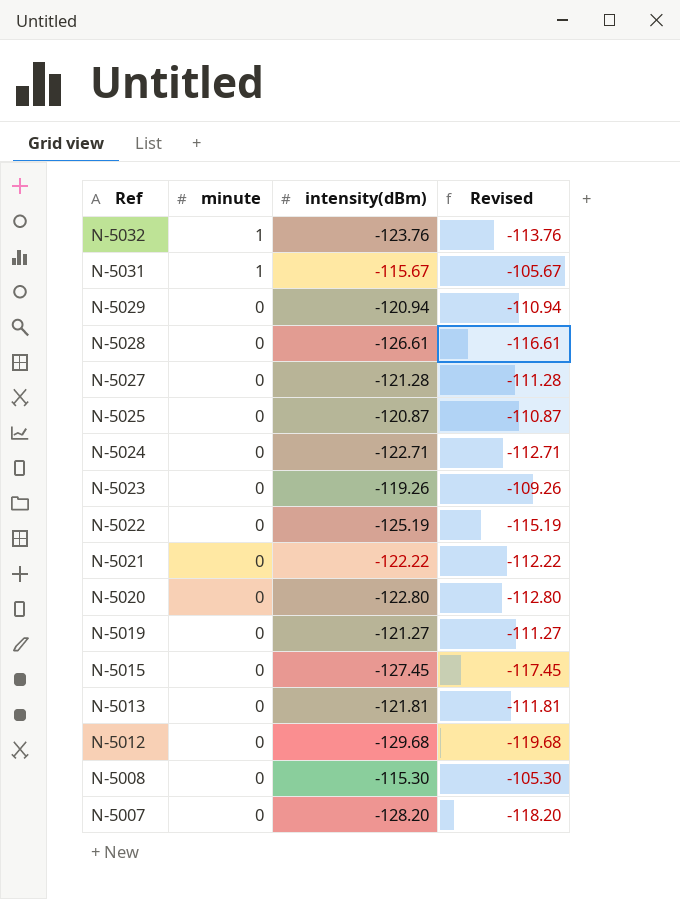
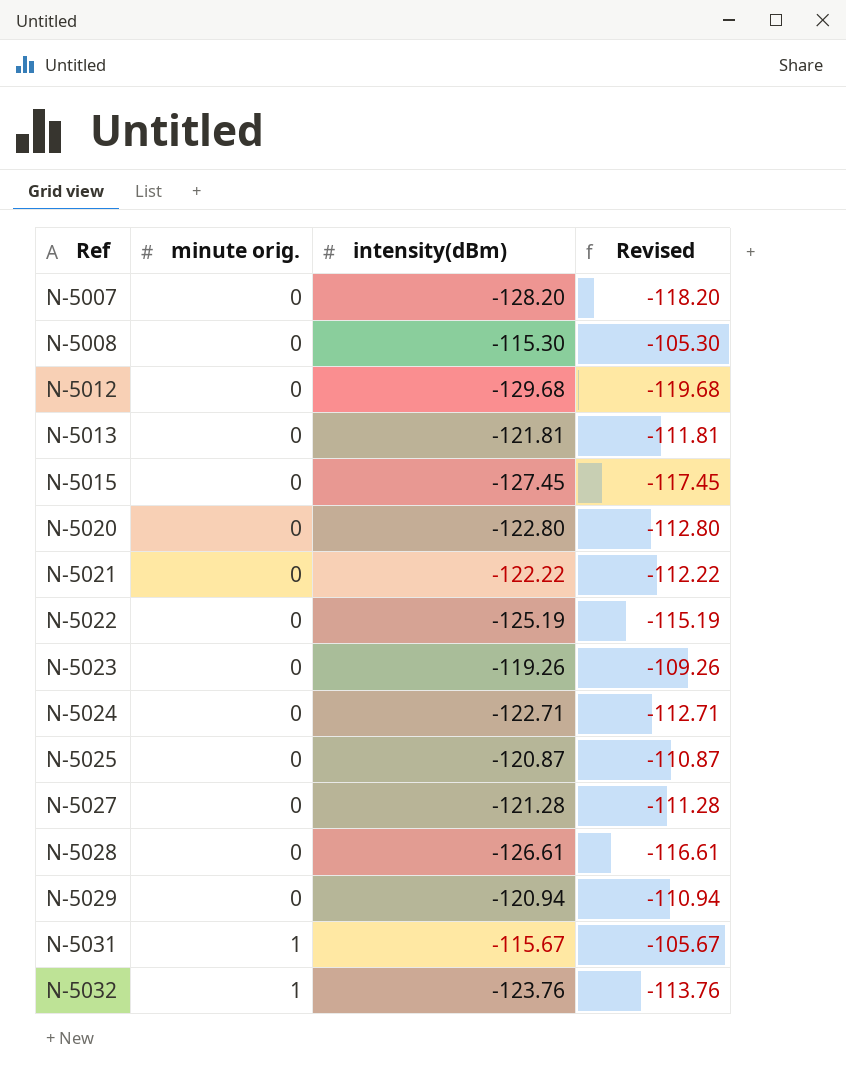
row order: Ref descending -> Ref ascending
column name: minute -> minute orig.
row N-5019: 0 | -121.27 | -111.27 -> none

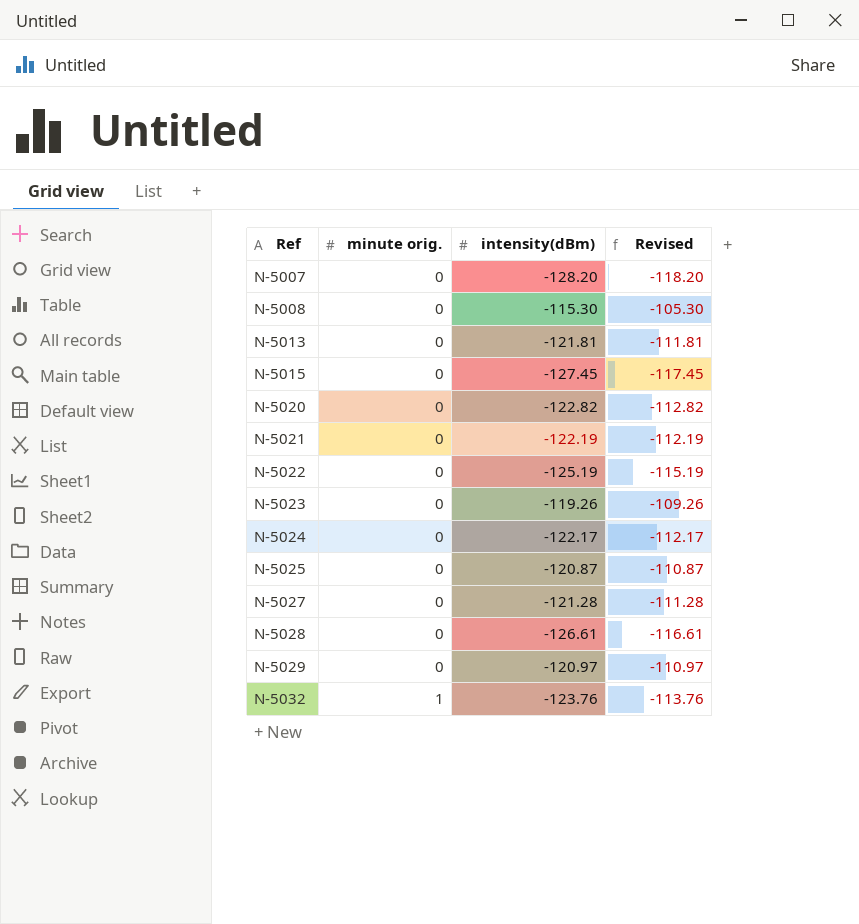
row N-5012: 0 | -129.68 | -119.68 -> none
row N-5031: 1 | -115.67 | -105.67 -> none
N-5020 | intensity(dBm): -122.80 -> -122.82
N-5020 | Revised: -112.80 -> -112.82
N-5021 | intensity(dBm): -122.22 -> -122.19
N-5021 | Revised: -112.22 -> -112.19
N-5024 | intensity(dBm): -122.71 -> -122.17
N-5024 | Revised: -112.71 -> -112.17
N-5029 | intensity(dBm): -120.94 -> -120.97
N-5029 | Revised: -110.94 -> -110.97

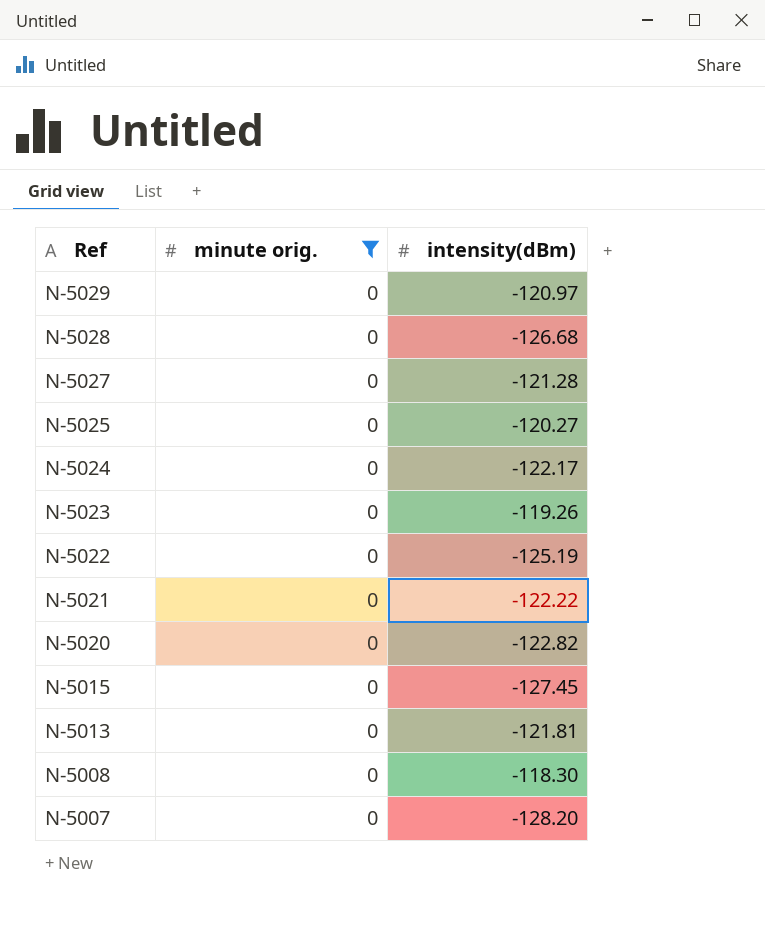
filter: none -> minute orig. = 0
row order: Ref ascending -> Ref descending
column Revised | formula: [intensity(dBm)] + 10 -> none
N-5028 | intensity(dBm): -126.61 -> -126.68
N-5025 | intensity(dBm): -120.87 -> -120.27
N-5021 | intensity(dBm): -122.19 -> -122.22
N-5008 | intensity(dBm): -115.30 -> -118.30

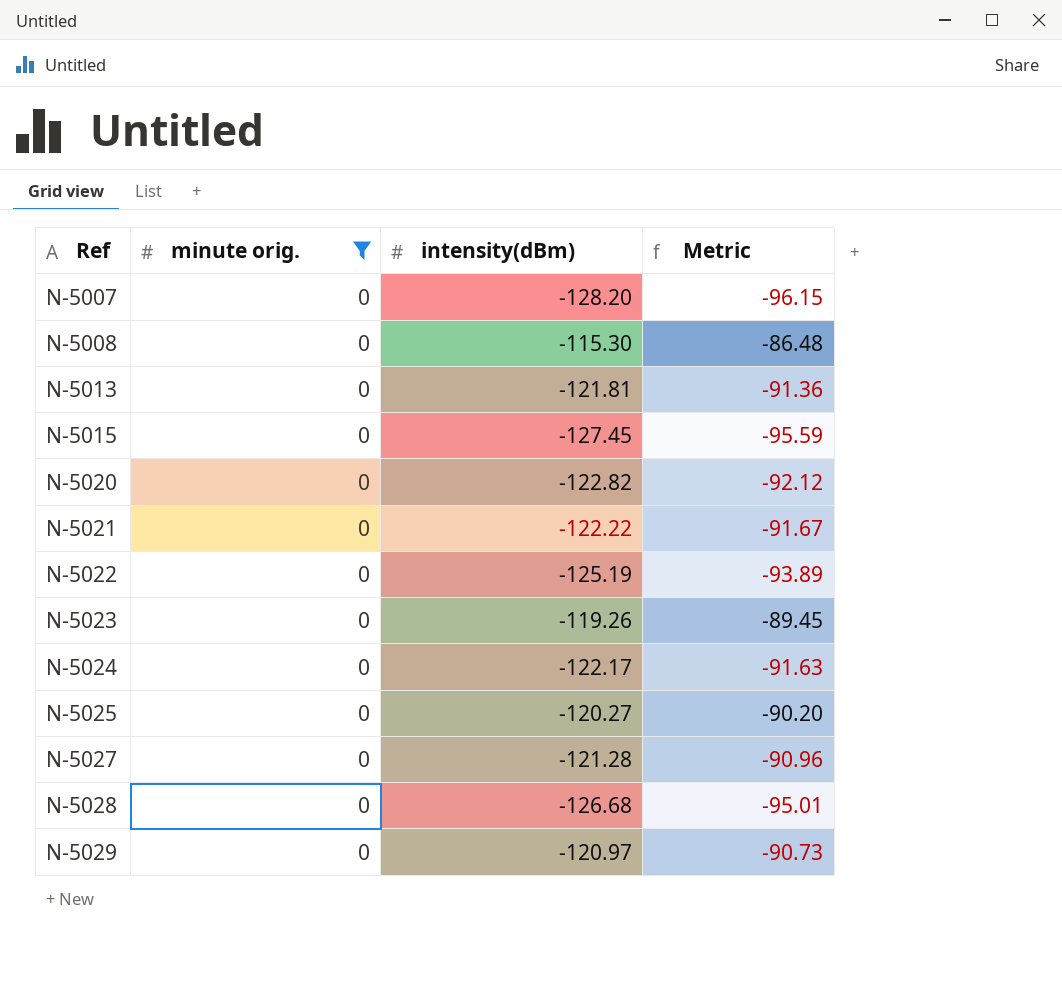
row order: Ref descending -> Ref ascending
column Metric | formula: none -> [intensity(dBm)] * 0.75
N-5008 | intensity(dBm): -118.30 -> -115.30

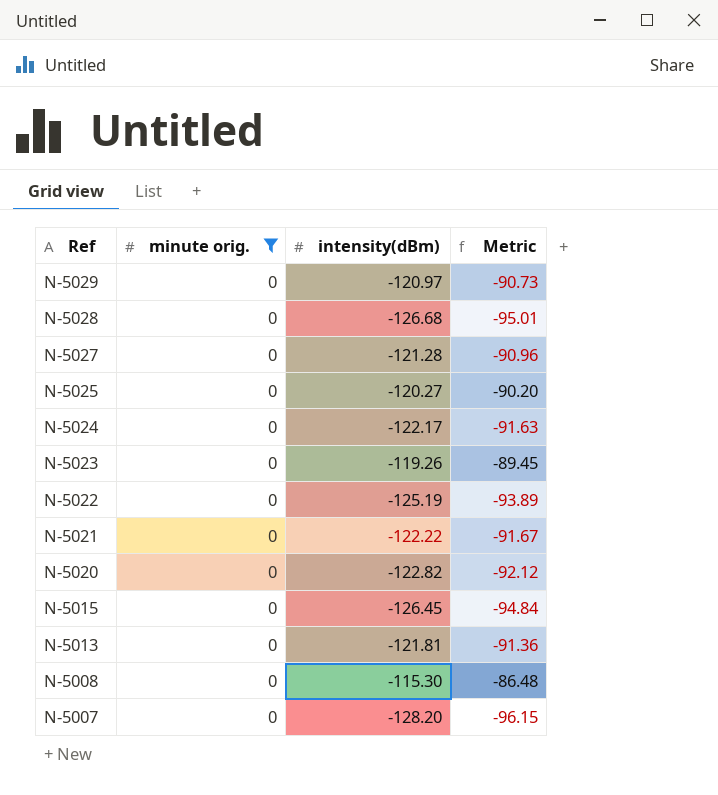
row order: Ref ascending -> Ref descending
N-5015 | intensity(dBm): -127.45 -> -126.45
N-5015 | Metric: -95.59 -> -94.84

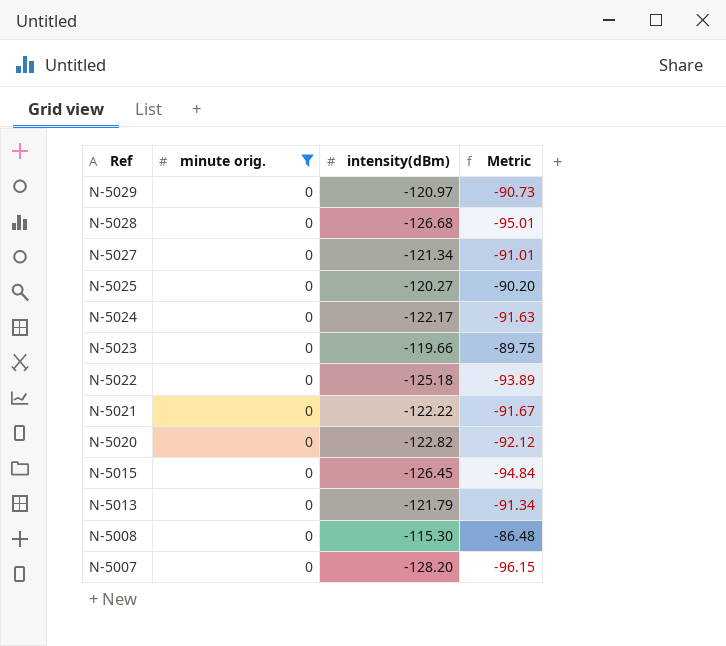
N-5027 | intensity(dBm): -121.28 -> -121.34
N-5027 | Metric: -90.96 -> -91.01
N-5023 | intensity(dBm): -119.26 -> -119.66
N-5023 | Metric: -89.45 -> -89.75
N-5022 | intensity(dBm): -125.19 -> -125.18
N-5013 | intensity(dBm): -121.81 -> -121.79
N-5013 | Metric: -91.36 -> -91.34

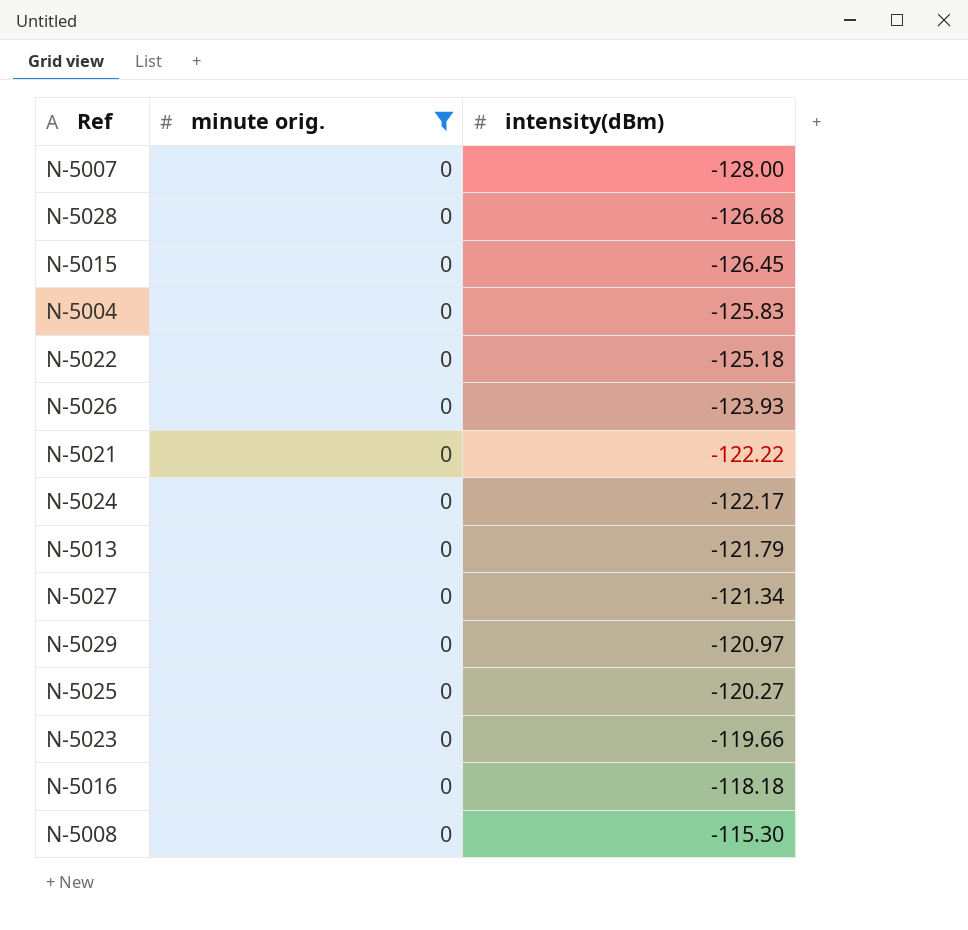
row order: Ref descending -> intensity(dBm) ascending
column Metric | formula: [intensity(dBm)] * 0.75 -> none
row N-5020: 0 | -122.82 | -92.12 -> none
N-5007 | intensity(dBm): -128.20 -> -128.00
row N-5004: none -> 0 | -125.83
row N-5026: none -> 0 | -123.93
row N-5016: none -> 0 | -118.18

